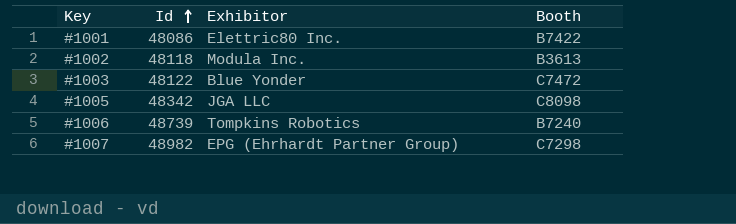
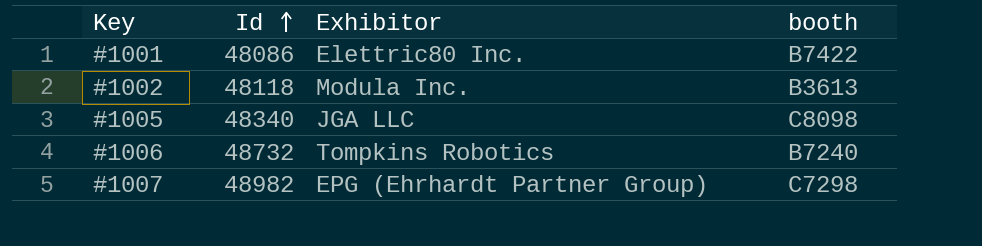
column name: Booth -> booth
row #1003: 48122 | Blue Yonder | C7472 -> none
#1005 | Id: 48342 -> 48340
#1006 | Id: 48739 -> 48732

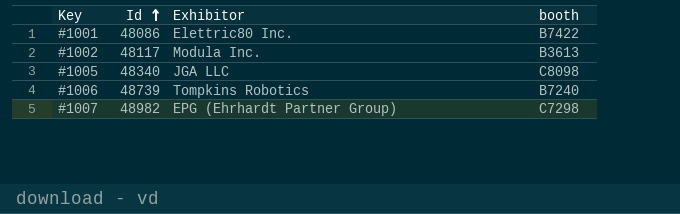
#1002 | Id: 48118 -> 48117
#1006 | Id: 48732 -> 48739

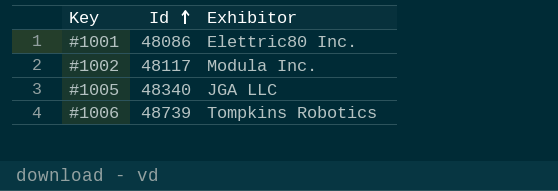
column booth | position: 4 -> none
row #1007: 48982 | EPG (Ehrhardt Partner Group) | C7298 -> none

